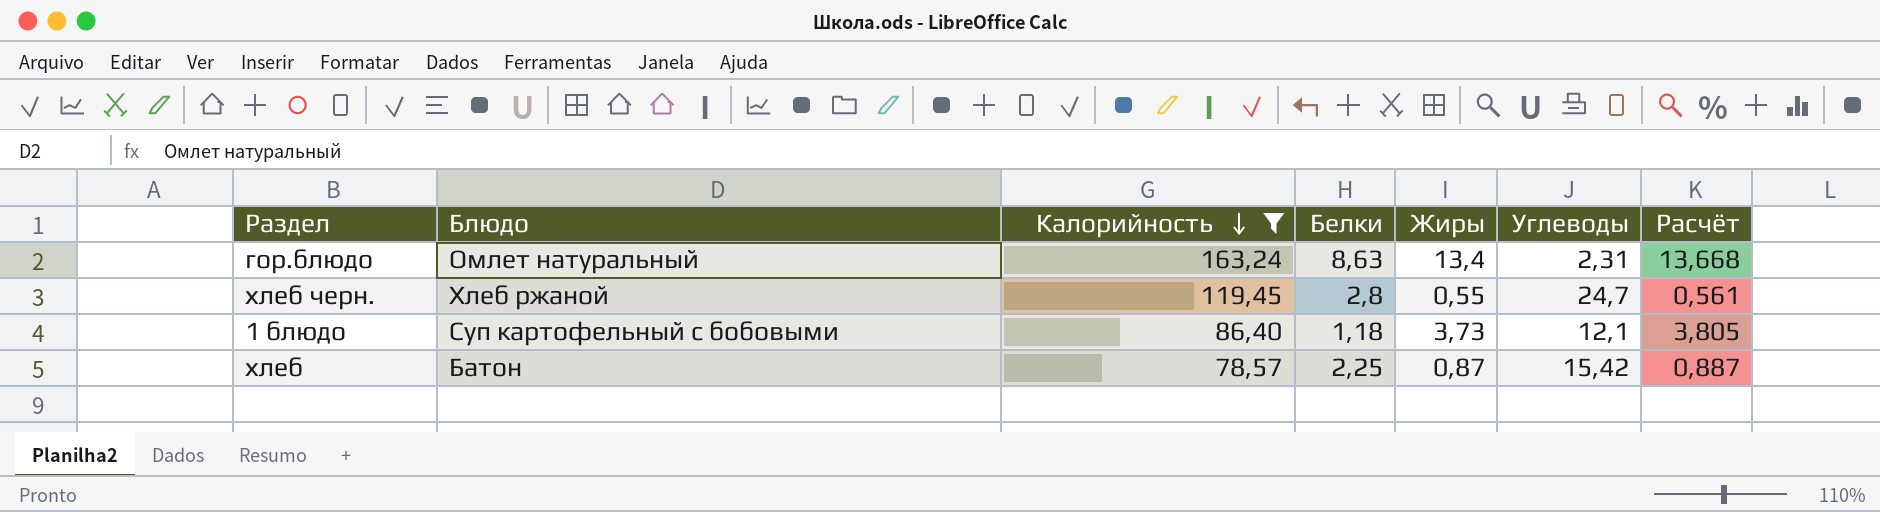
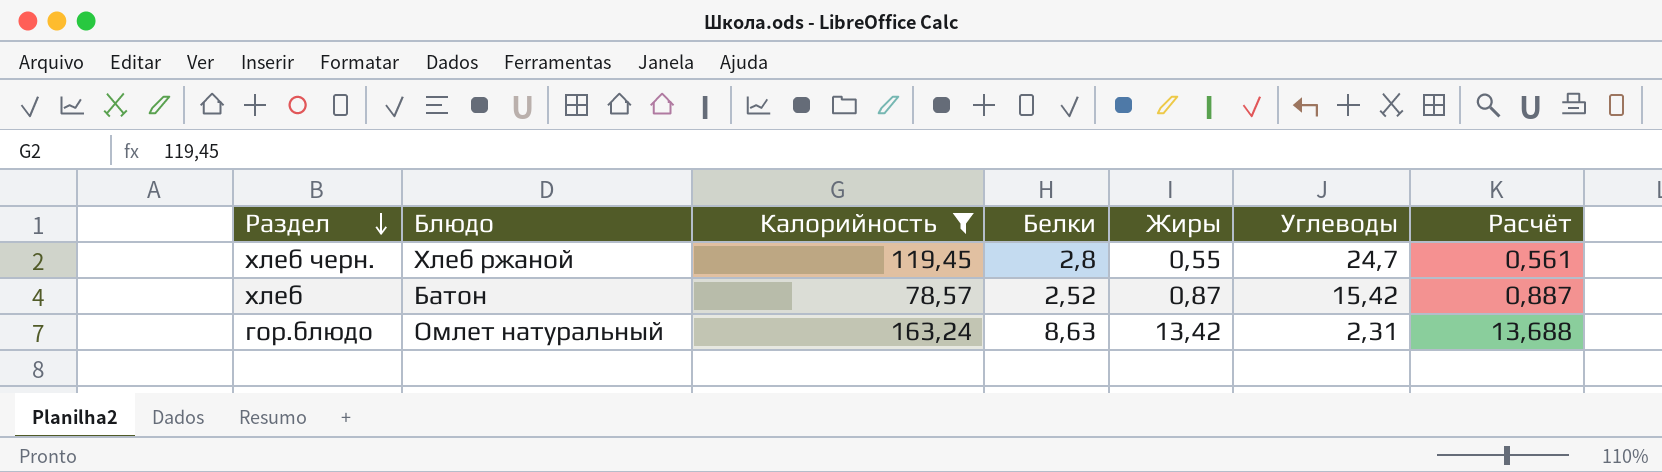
row order: Калорийность descending -> Раздел descending
row 1 блюдо: Суп картофельный с бобовыми | 86,40 | 1,18 | 3,73 | 12,1 | 3,805 -> none
хлеб | Белки: 2,25 -> 2,52
гор.блюдо | Жиры: 13,4 -> 13,42
гор.блюдо | Расчёт: 13,668 -> 13,688

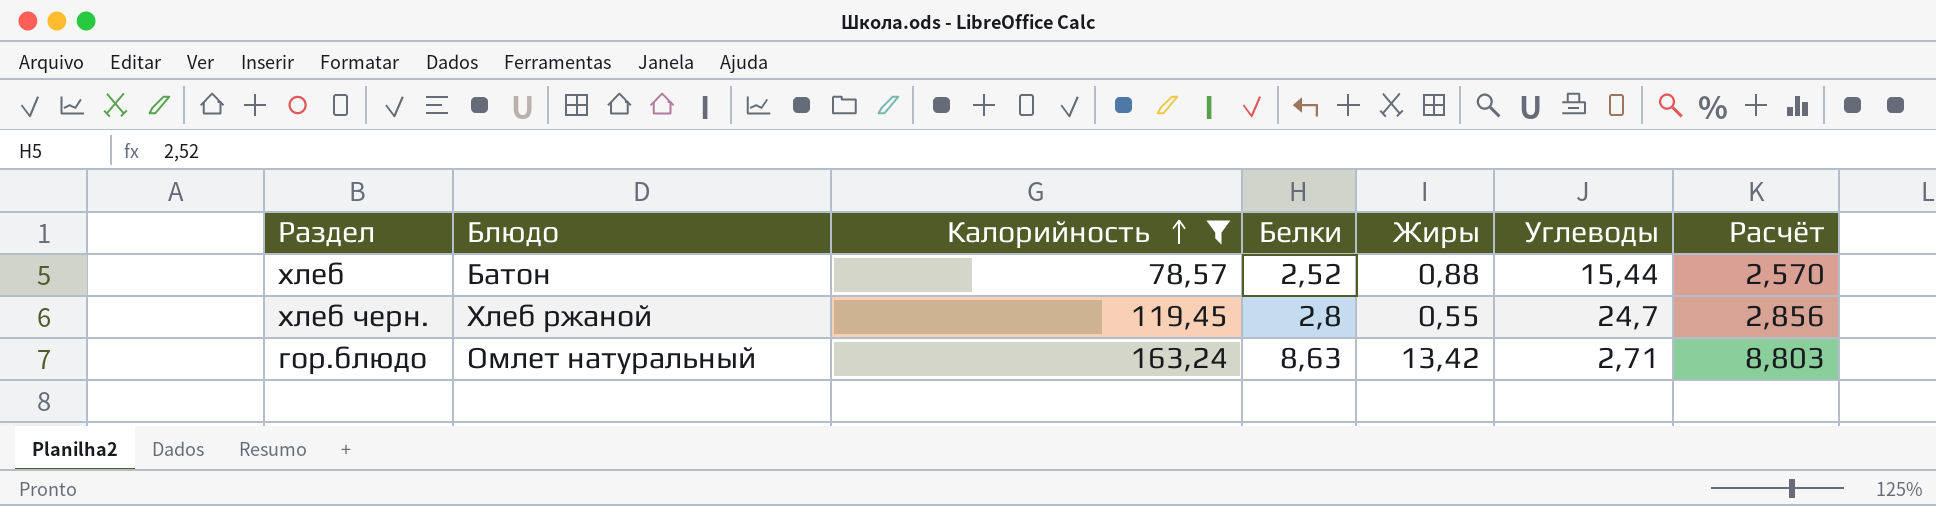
row order: Раздел descending -> Калорийность ascending
column Расчёт | formula: [Жиры] * 1,02 -> [Белки] * 1,02
хлеб | Жиры: 0,87 -> 0,88
хлеб | Углеводы: 15,42 -> 15,44
гор.блюдо | Углеводы: 2,31 -> 2,71

